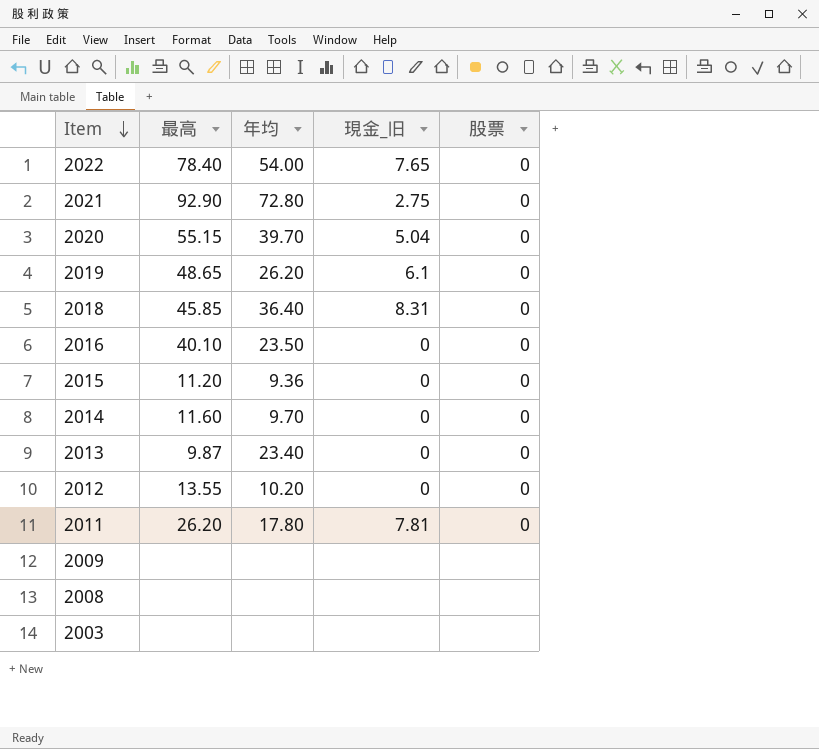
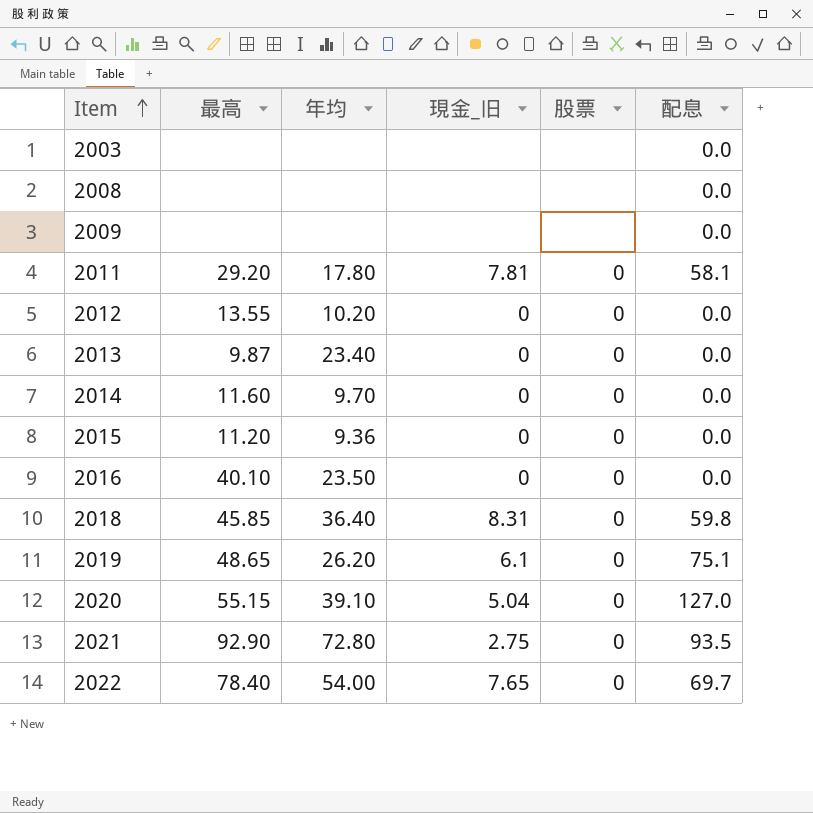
row order: Item descending -> Item ascending
column 配息 | position: none -> 6
2011 | 最高: 26.20 -> 29.20
2020 | 年均: 39.70 -> 39.10

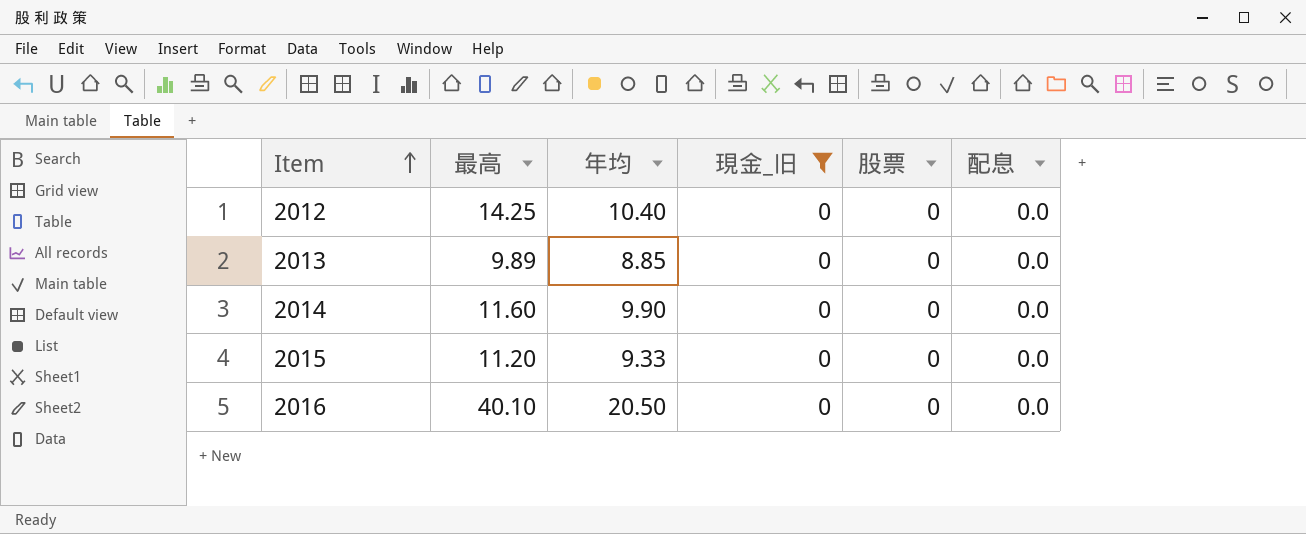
filter: none -> 現金_旧 = 0
2012 | 最高: 13.55 -> 14.25
2012 | 年均: 10.20 -> 10.40
2013 | 最高: 9.87 -> 9.89
2013 | 年均: 23.40 -> 8.85
2014 | 年均: 9.70 -> 9.90
2015 | 年均: 9.36 -> 9.33
2016 | 年均: 23.50 -> 20.50

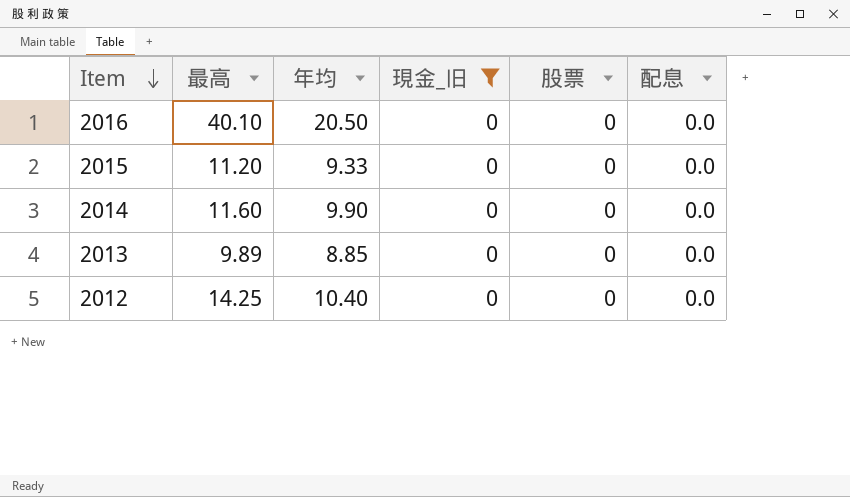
row order: Item ascending -> Item descending

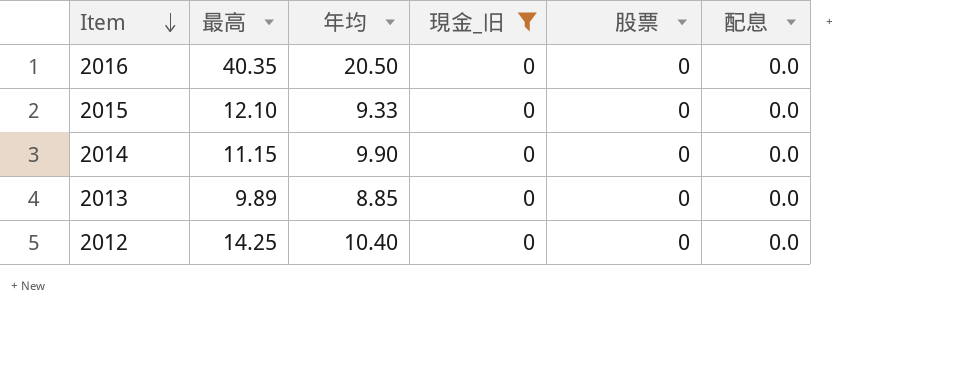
2016 | 最高: 40.10 -> 40.35
2015 | 最高: 11.20 -> 12.10
2014 | 最高: 11.60 -> 11.15

